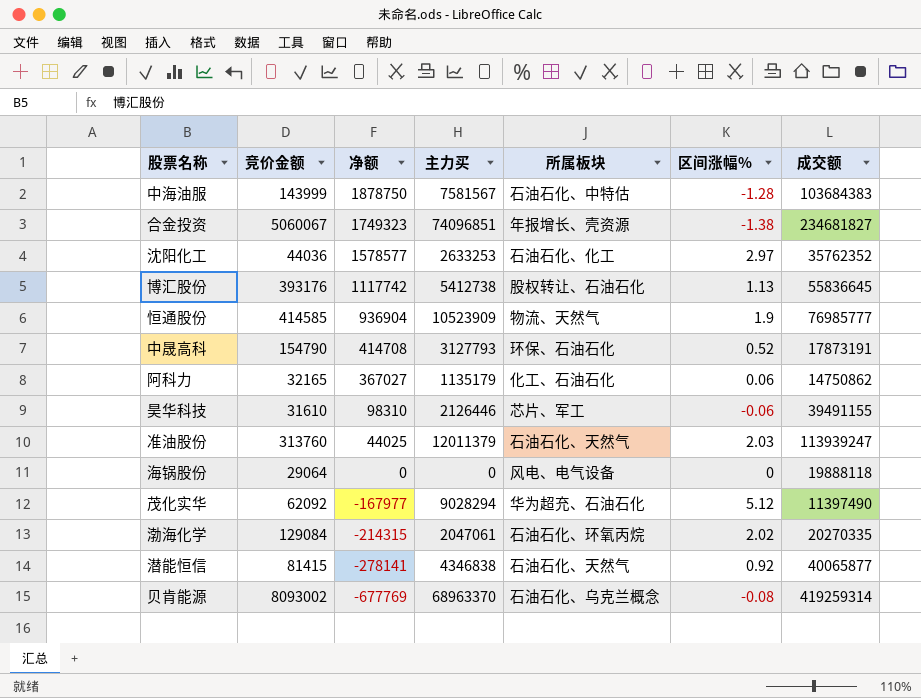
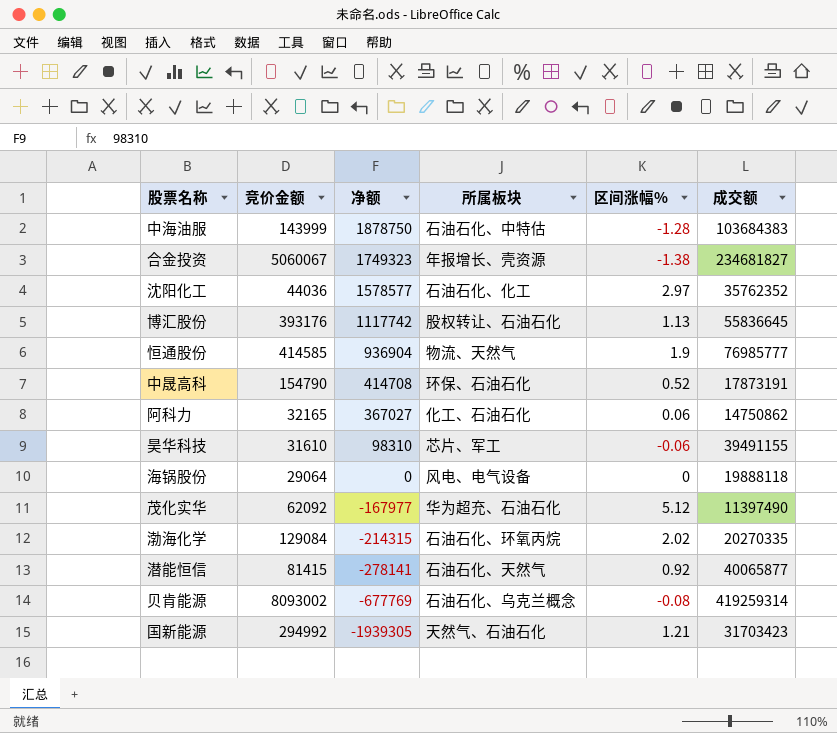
column 主力买 | position: 4 -> none
row 准油股份: 313760 | 44025 | 12011379 | 石油石化、天然气 | 2.03 | 113939247 -> none
row 国新能源: none -> 294992 | -1939305 | 天然气、石油石化 | 1.21 | 31703423

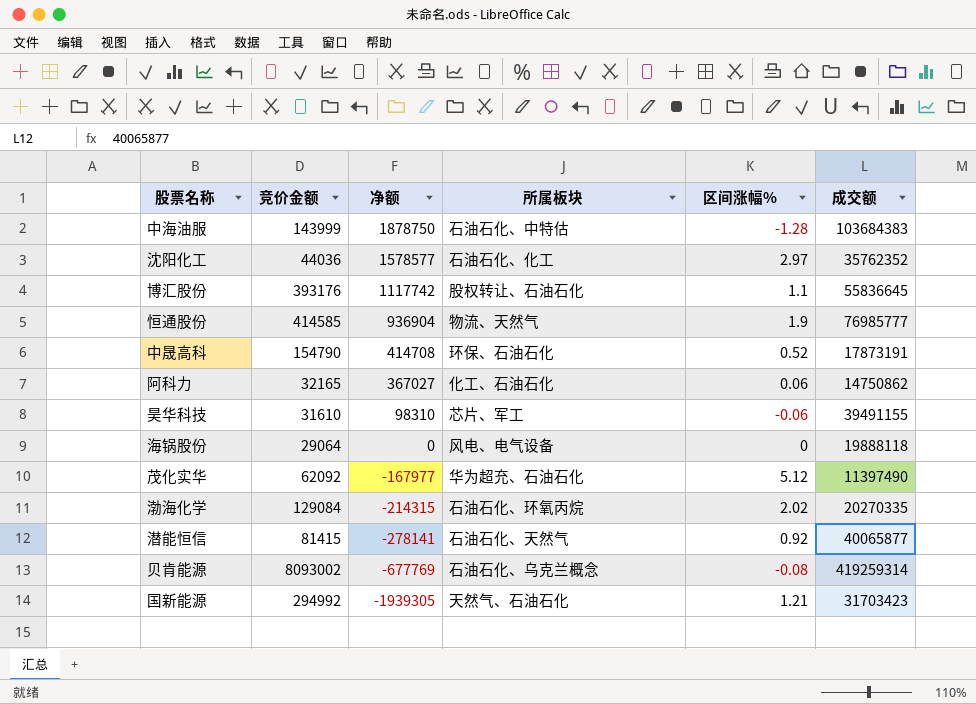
row 合金投资: 5060067 | 1749323 | 年报增长、壳资源 | -1.38 | 234681827 -> none
博汇股份 | 区间涨幅%: 1.13 -> 1.1

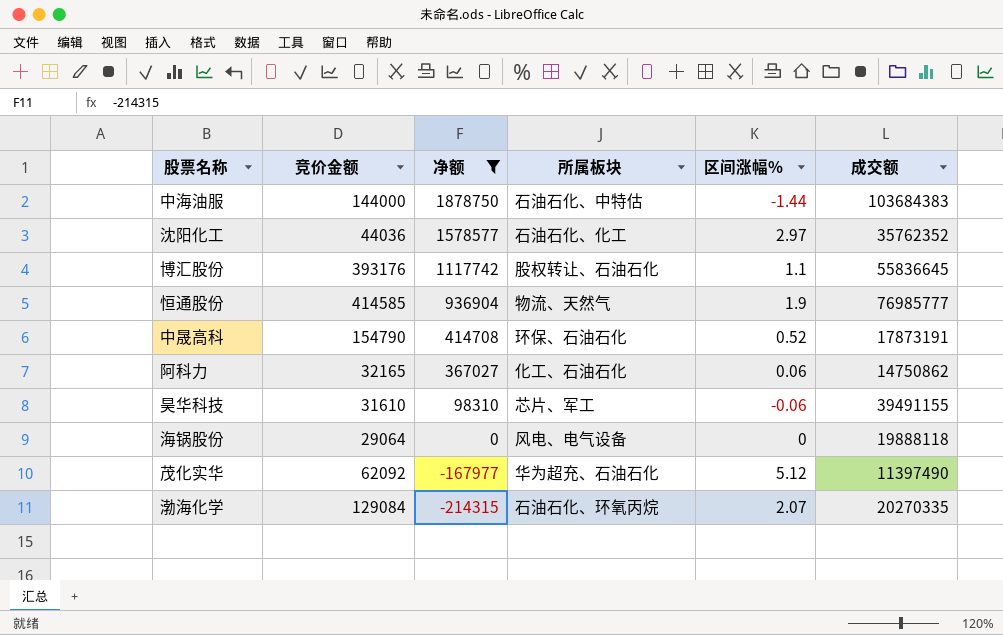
filter: none -> 净额 >= -214315
中海油服 | 竞价金额: 143999 -> 144000
中海油服 | 区间涨幅%: -1.28 -> -1.44
渤海化学 | 区间涨幅%: 2.02 -> 2.07

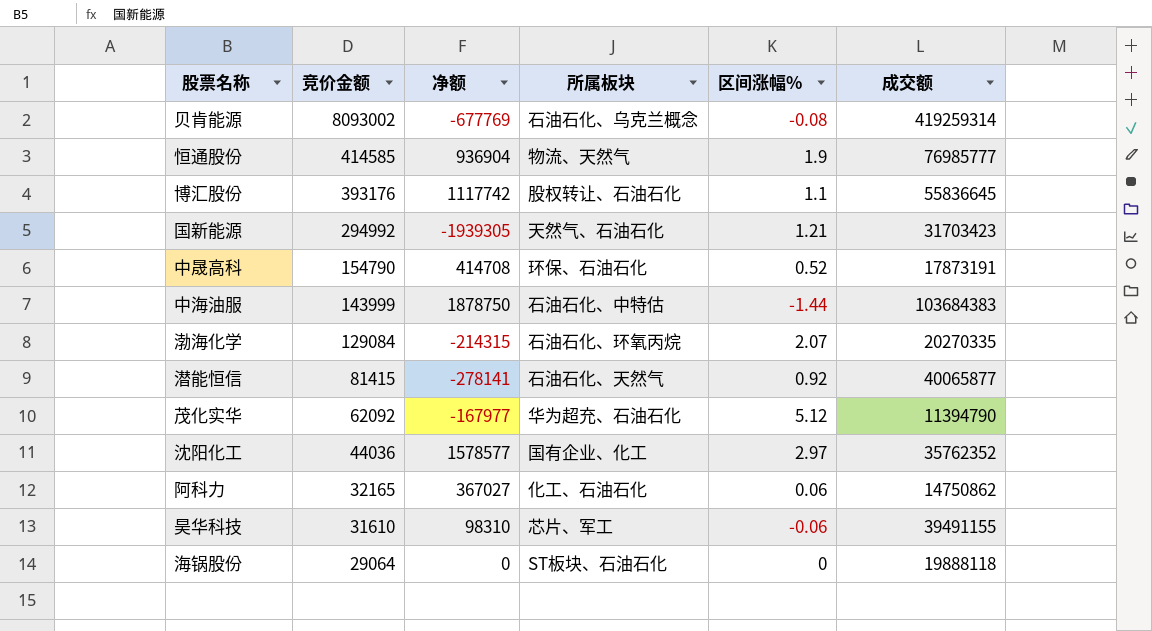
filter: 净额 >= -214315 -> none
row order: 净额 descending -> 竞价金额 descending
中海油服 | 竞价金额: 144000 -> 143999
茂化实华 | 成交额: 11397490 -> 11394790
沈阳化工 | 所属板块: 石油石化、化工 -> 国有企业、化工
海锅股份 | 所属板块: 风电、电气设备 -> ST板块、石油石化

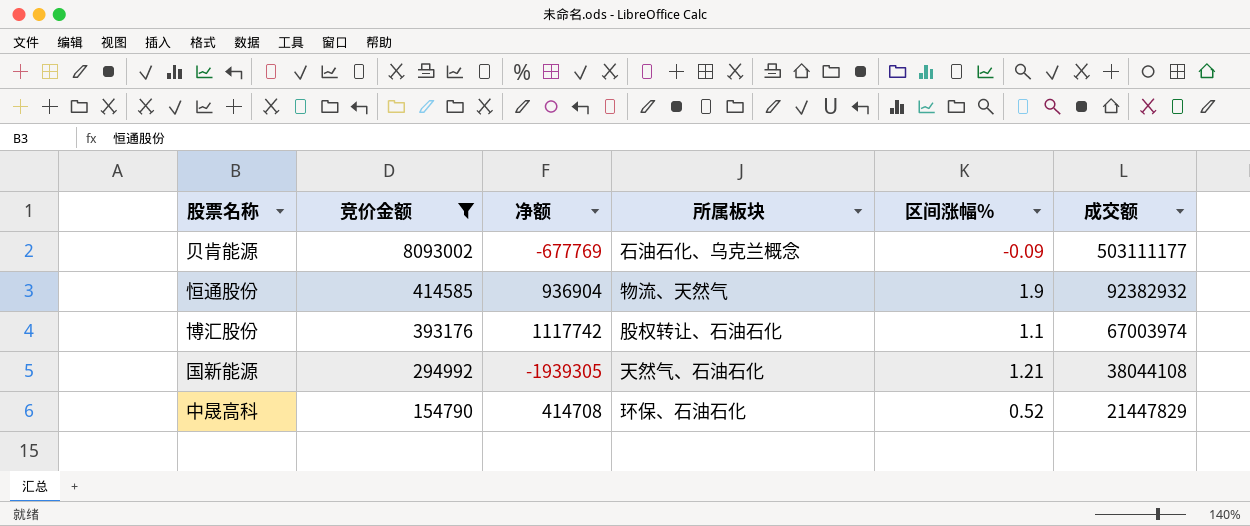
filter: none -> 竞价金额 >= 154790
贝肯能源 | 区间涨幅%: -0.08 -> -0.09
贝肯能源 | 成交额: 419259314 -> 503111177
恒通股份 | 成交额: 76985777 -> 92382932
博汇股份 | 成交额: 55836645 -> 67003974
国新能源 | 成交额: 31703423 -> 38044108
中晟高科 | 成交额: 17873191 -> 21447829

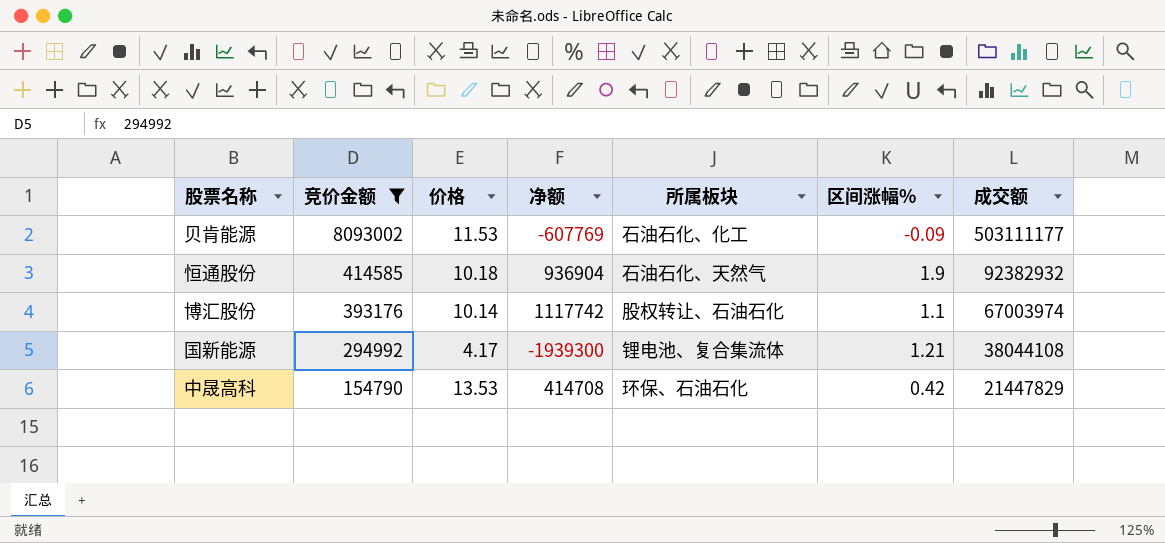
column 价格 | position: none -> 3
贝肯能源 | 净额: -677769 -> -607769
贝肯能源 | 所属板块: 石油石化、乌克兰概念 -> 石油石化、化工
恒通股份 | 所属板块: 物流、天然气 -> 石油石化、天然气
国新能源 | 净额: -1939305 -> -1939300
国新能源 | 所属板块: 天然气、石油石化 -> 锂电池、复合集流体
中晟高科 | 区间涨幅%: 0.52 -> 0.42

